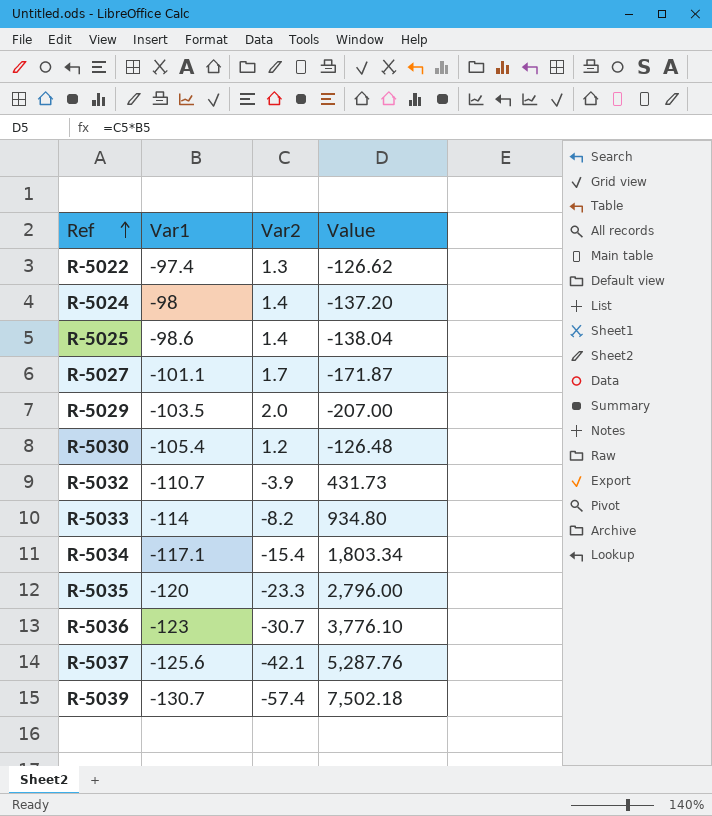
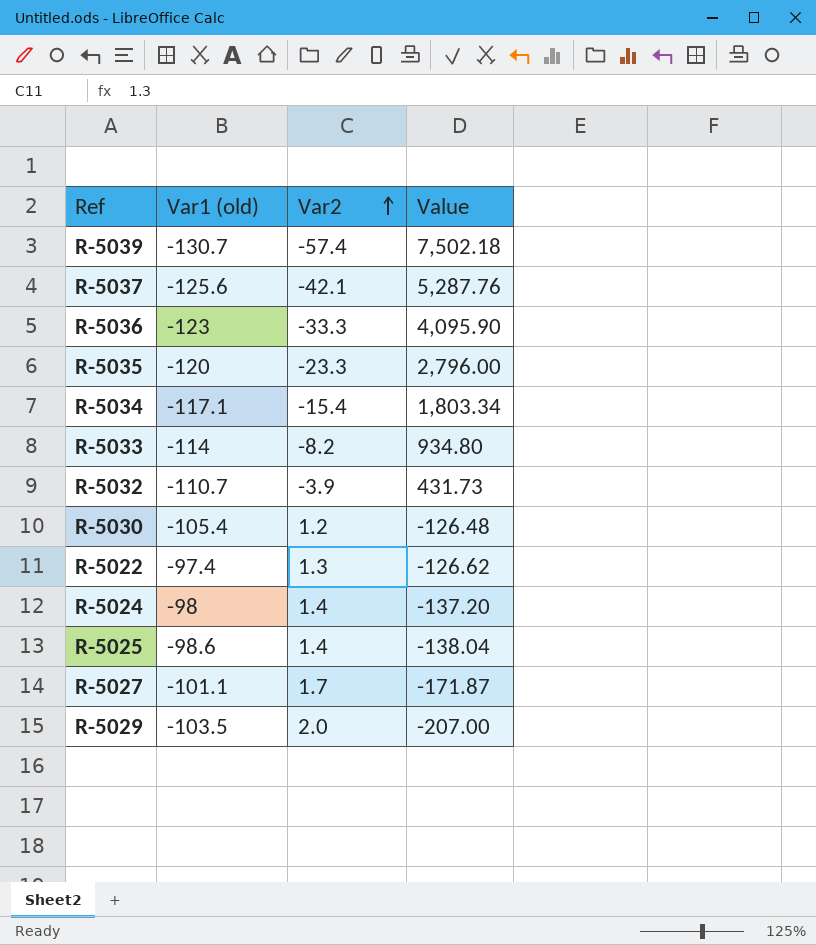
row order: Ref ascending -> Var2 ascending
column name: Var1 -> Var1 (old)
R-5036 | Var2: -30.7 -> -33.3
R-5036 | Value: 3,776.10 -> 4,095.90

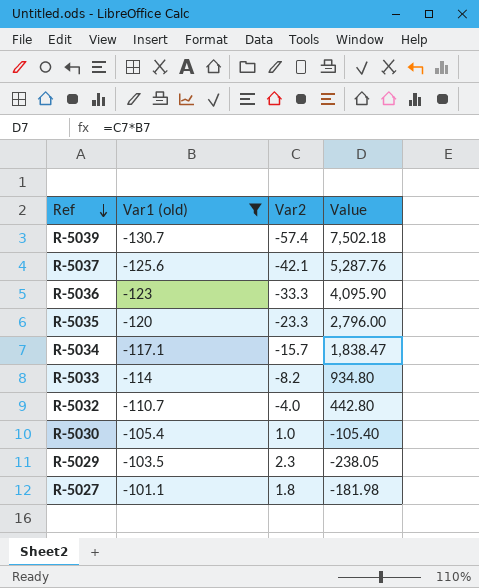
filter: none -> Var1 (old) <= -101.1
row order: Var2 ascending -> Ref descending
R-5034 | Var2: -15.4 -> -15.7
R-5034 | Value: 1,803.34 -> 1,838.47
R-5032 | Var2: -3.9 -> -4.0
R-5032 | Value: 431.73 -> 442.80
R-5030 | Var2: 1.2 -> 1.0
R-5030 | Value: -126.48 -> -105.40
R-5029 | Var2: 2.0 -> 2.3
R-5029 | Value: -207.00 -> -238.05
R-5027 | Var2: 1.7 -> 1.8
R-5027 | Value: -171.87 -> -181.98

